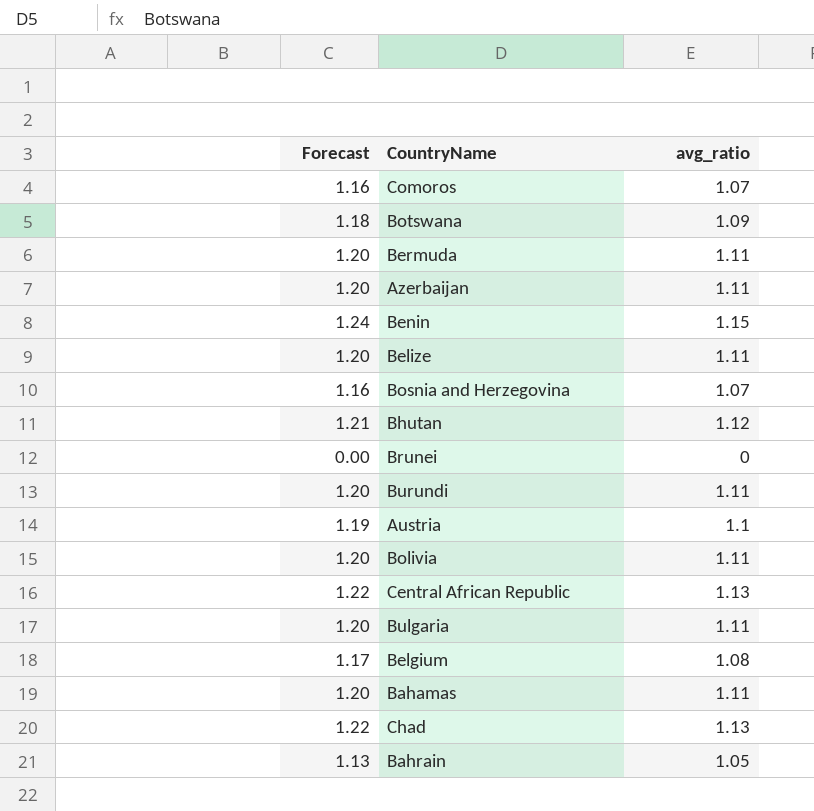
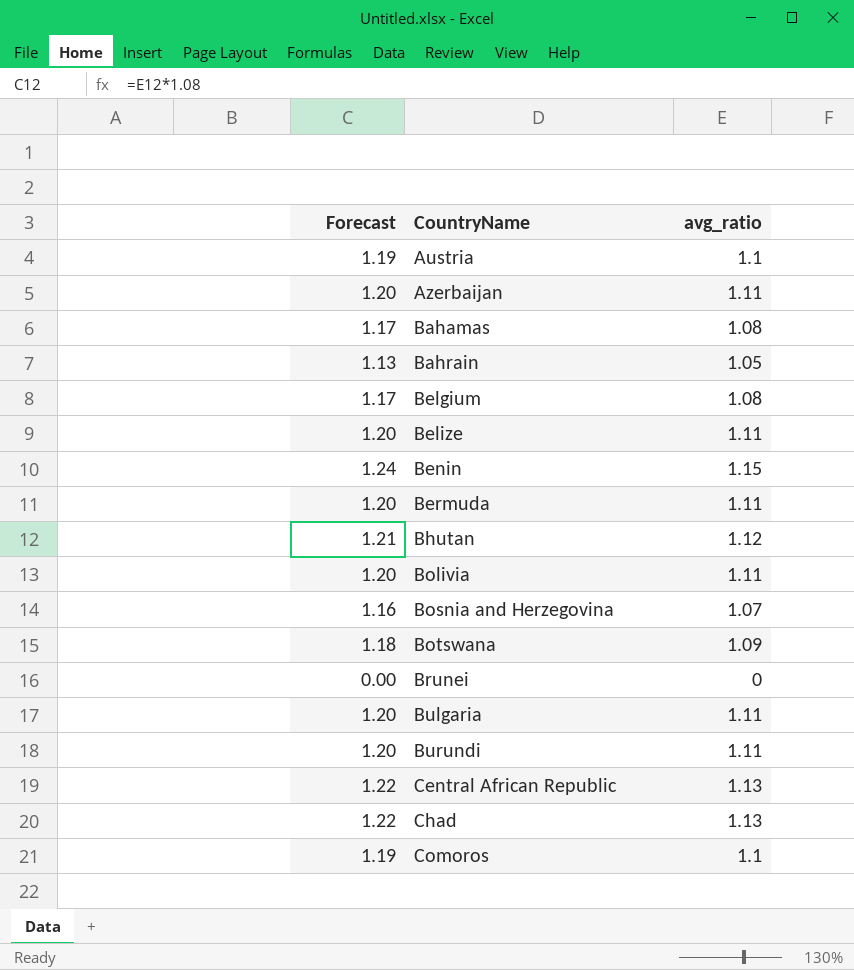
row order: none -> CountryName ascending
Bahamas | Forecast: 1.20 -> 1.17
Bahamas | avg_ratio: 1.11 -> 1.08
Comoros | Forecast: 1.16 -> 1.19
Comoros | avg_ratio: 1.07 -> 1.1

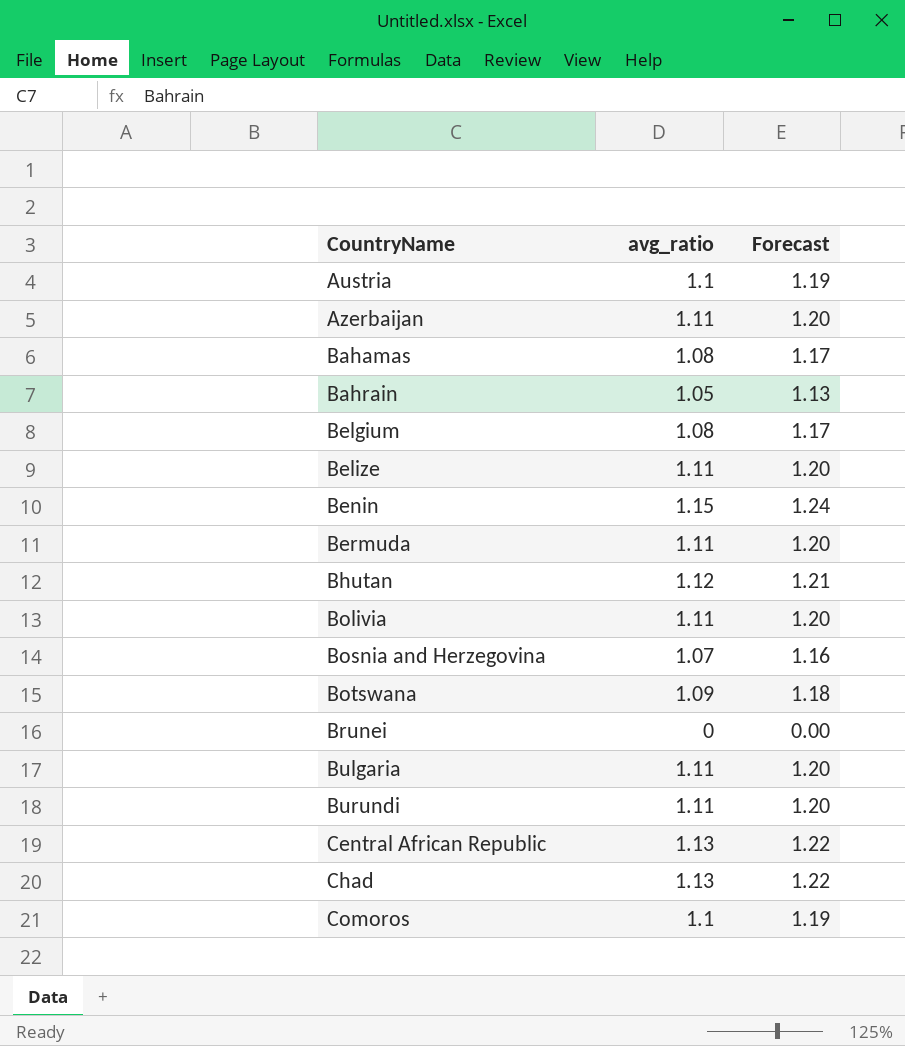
column Forecast | position: 1 -> 3

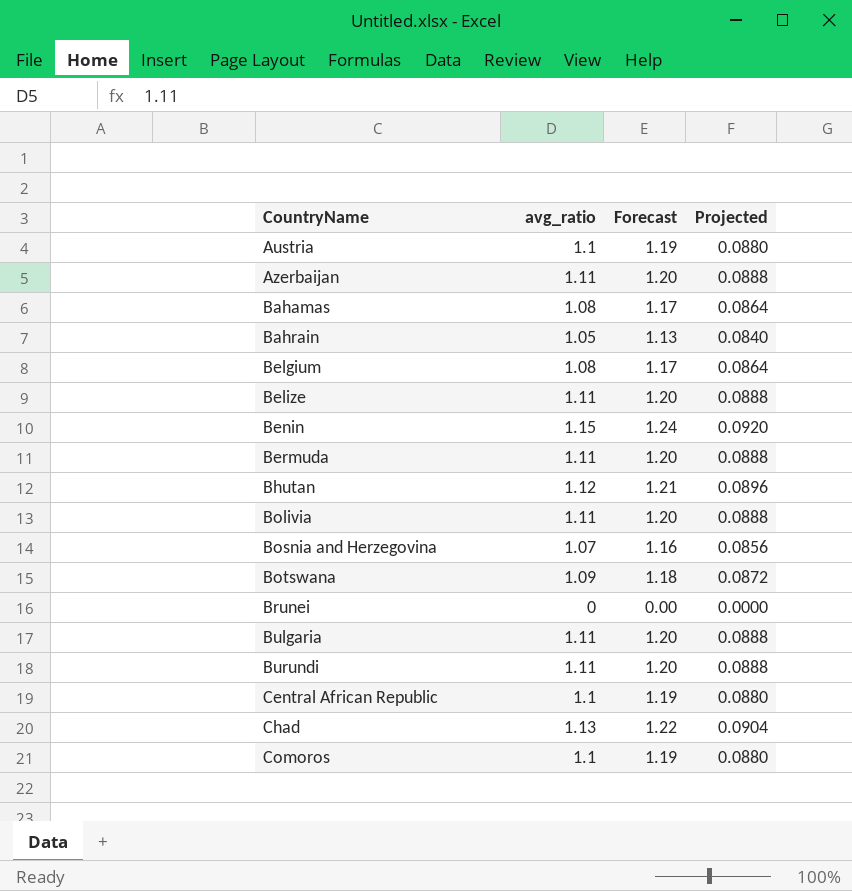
column Projected | formula: none -> [avg_ratio] * 0.08
Central African Republic | avg_ratio: 1.13 -> 1.1
Central African Republic | Forecast: 1.22 -> 1.19

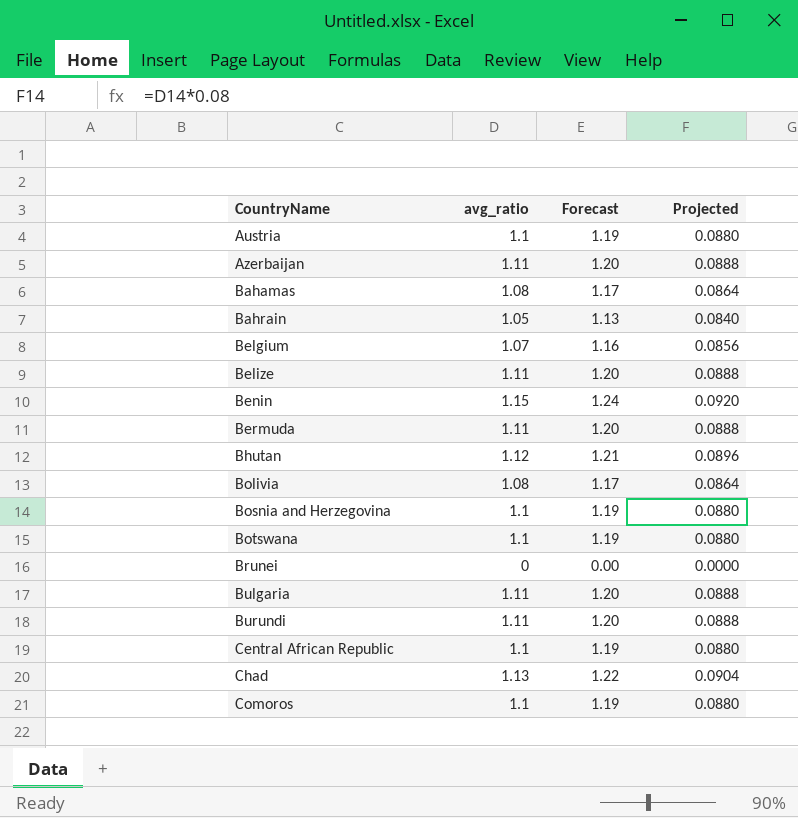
Belgium | avg_ratio: 1.08 -> 1.07
Belgium | Forecast: 1.17 -> 1.16
Belgium | Projected: 0.0864 -> 0.0856
Bolivia | avg_ratio: 1.11 -> 1.08
Bolivia | Forecast: 1.20 -> 1.17
Bolivia | Projected: 0.0888 -> 0.0864
Bosnia and Herzegovina | avg_ratio: 1.07 -> 1.1
Bosnia and Herzegovina | Forecast: 1.16 -> 1.19
Bosnia and Herzegovina | Projected: 0.0856 -> 0.0880
Botswana | avg_ratio: 1.09 -> 1.1
Botswana | Forecast: 1.18 -> 1.19
Botswana | Projected: 0.0872 -> 0.0880

